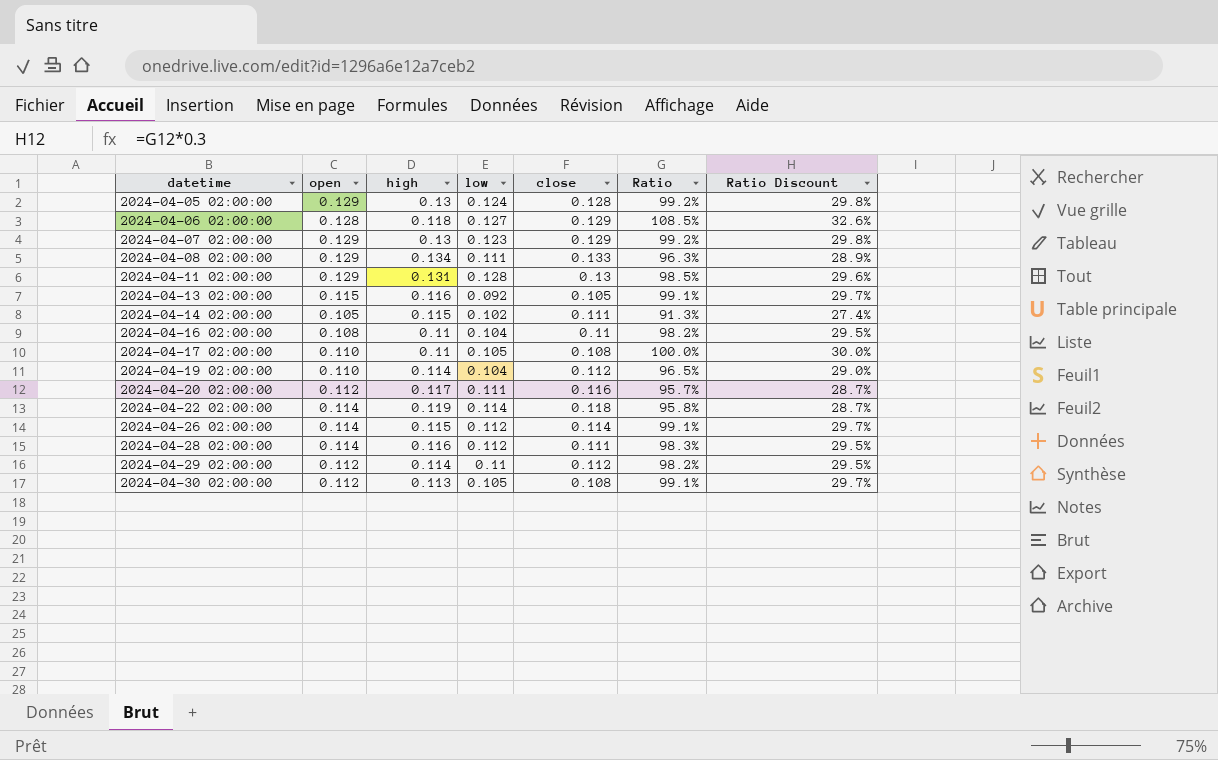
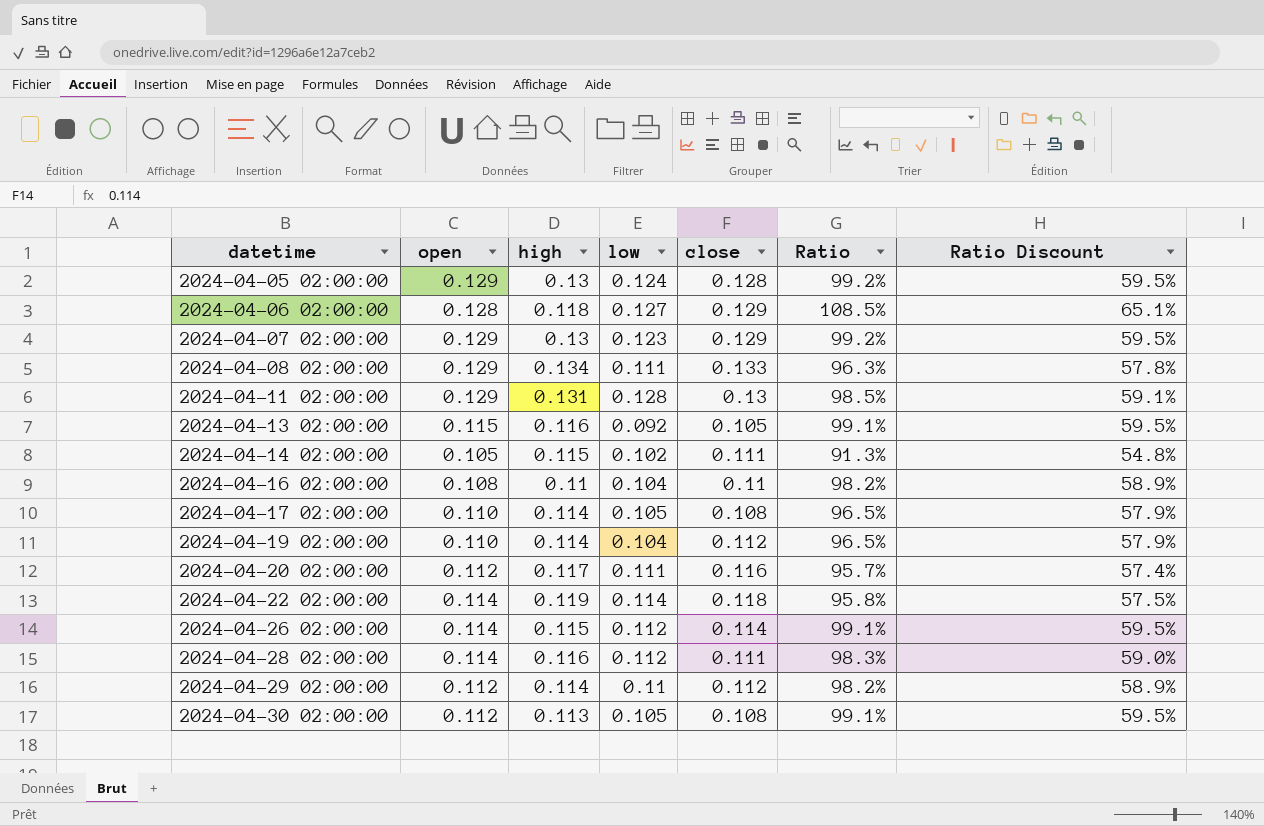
column Ratio Discount | formula: [Ratio] * 0.3 -> [Ratio] * 0.6
2024-04-17 02:00:00 | high: 0.11 -> 0.114
2024-04-17 02:00:00 | Ratio: 100.0% -> 96.5%

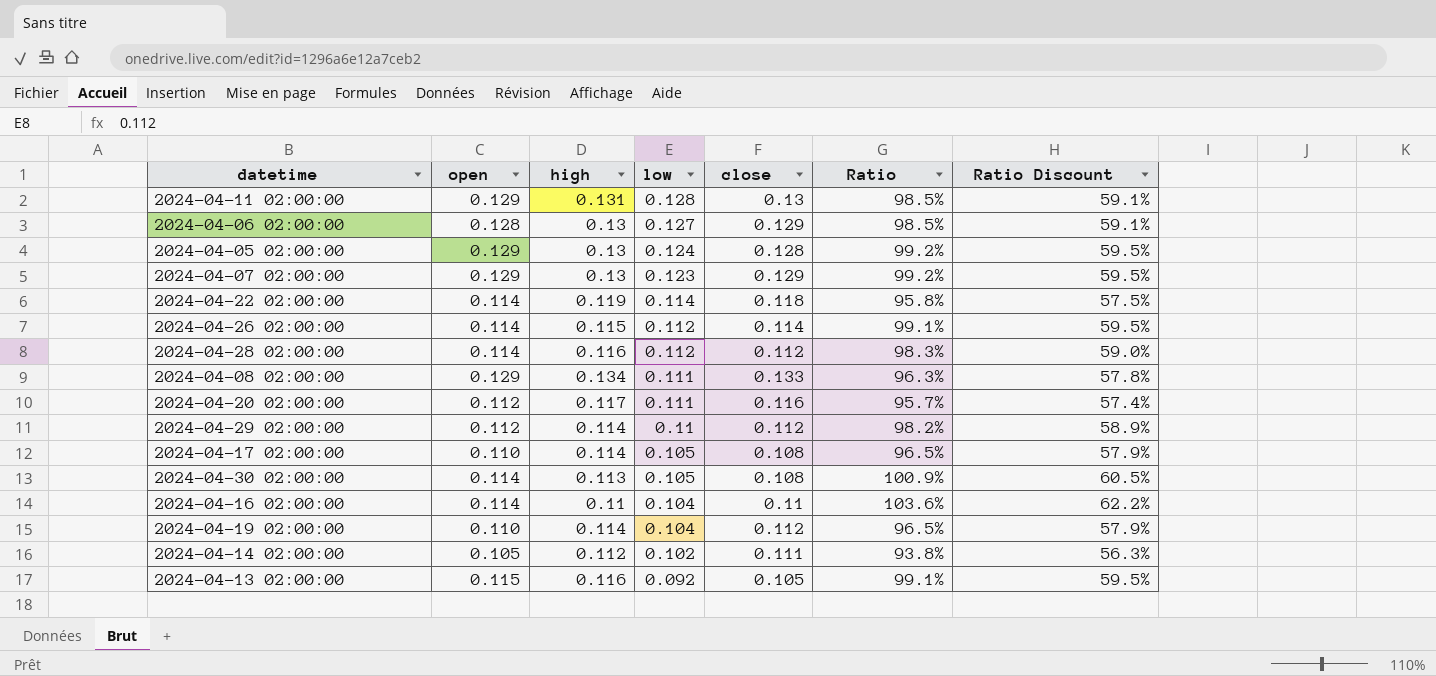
row order: datetime ascending -> low descending
2024-04-06 02:00:00 | high: 0.118 -> 0.13
2024-04-06 02:00:00 | Ratio: 108.5% -> 98.5%
2024-04-06 02:00:00 | Ratio Discount: 65.1% -> 59.1%
2024-04-28 02:00:00 | close: 0.111 -> 0.112
2024-04-30 02:00:00 | open: 0.112 -> 0.114
2024-04-30 02:00:00 | Ratio: 99.1% -> 100.9%
2024-04-30 02:00:00 | Ratio Discount: 59.5% -> 60.5%
2024-04-16 02:00:00 | open: 0.108 -> 0.114
2024-04-16 02:00:00 | Ratio: 98.2% -> 103.6%
2024-04-16 02:00:00 | Ratio Discount: 58.9% -> 62.2%
2024-04-14 02:00:00 | high: 0.115 -> 0.112
2024-04-14 02:00:00 | Ratio: 91.3% -> 93.8%
2024-04-14 02:00:00 | Ratio Discount: 54.8% -> 56.3%

